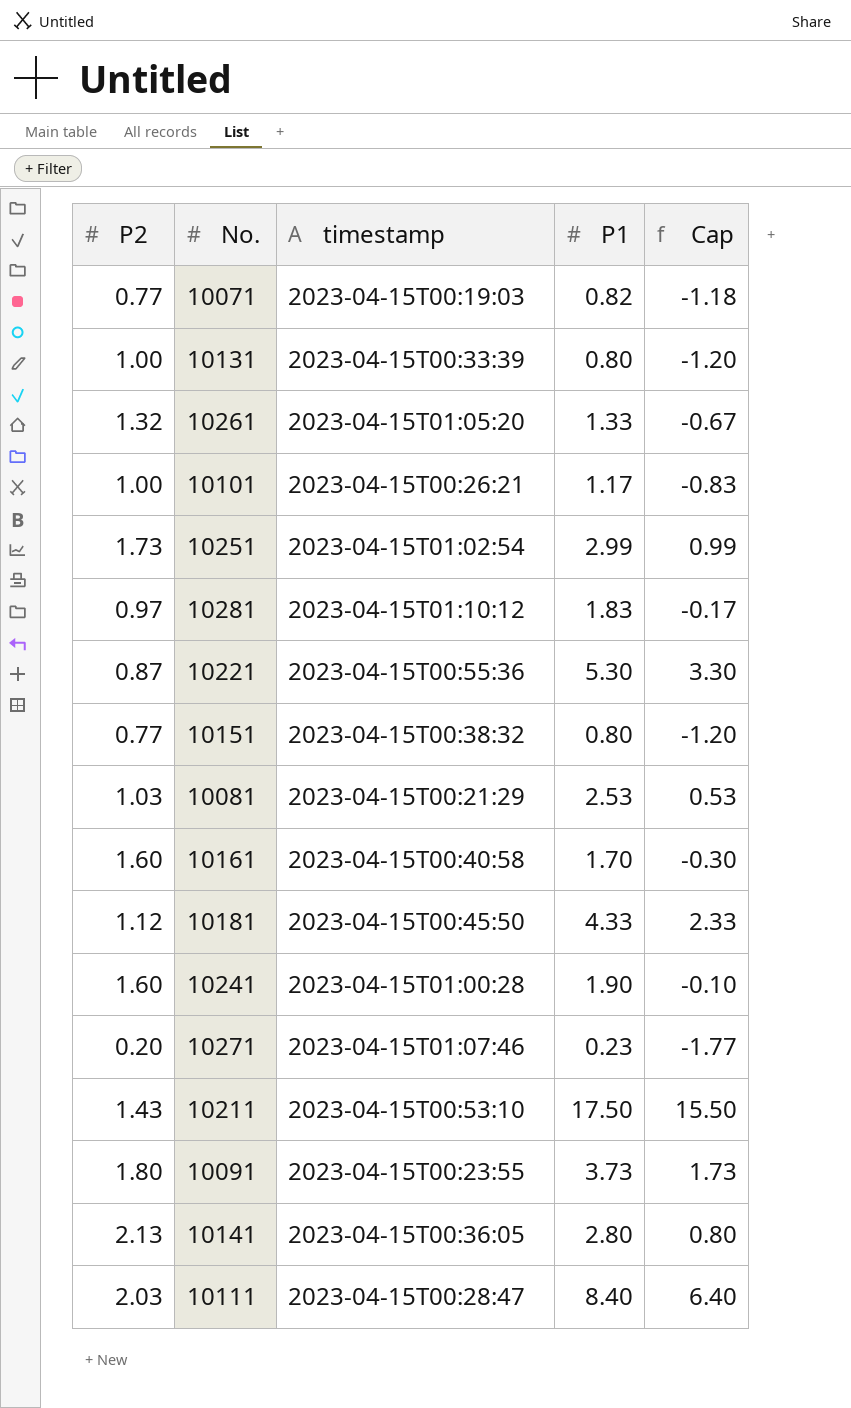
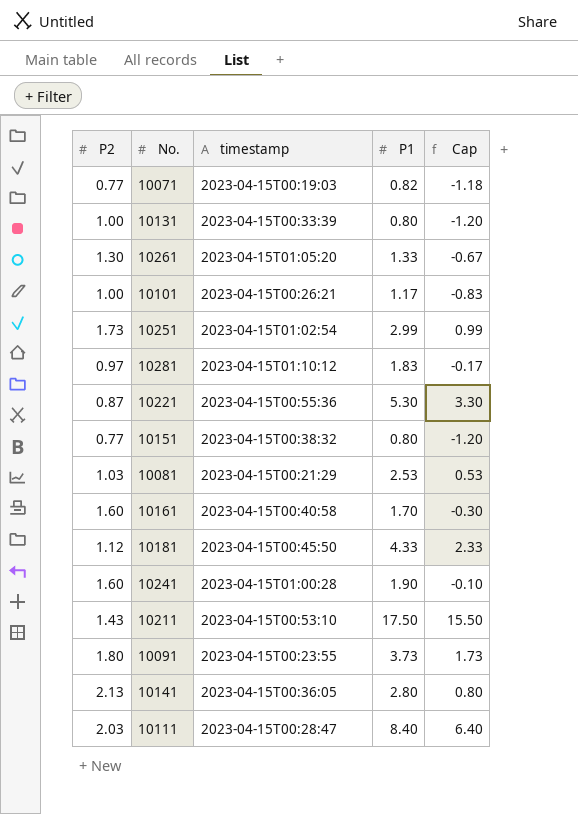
row 10271: 0.20 | 2023-04-15T01:07:46 | 0.23 | -1.77 -> none
10261 | P2: 1.32 -> 1.30

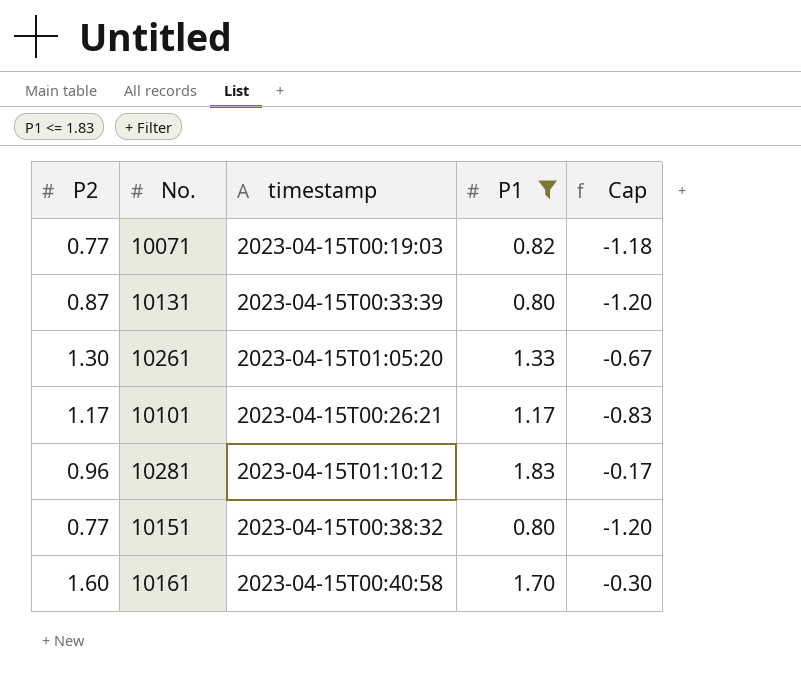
filter: none -> P1 <= 1.83
10131 | P2: 1.00 -> 0.87
10101 | P2: 1.00 -> 1.17
10281 | P2: 0.97 -> 0.96

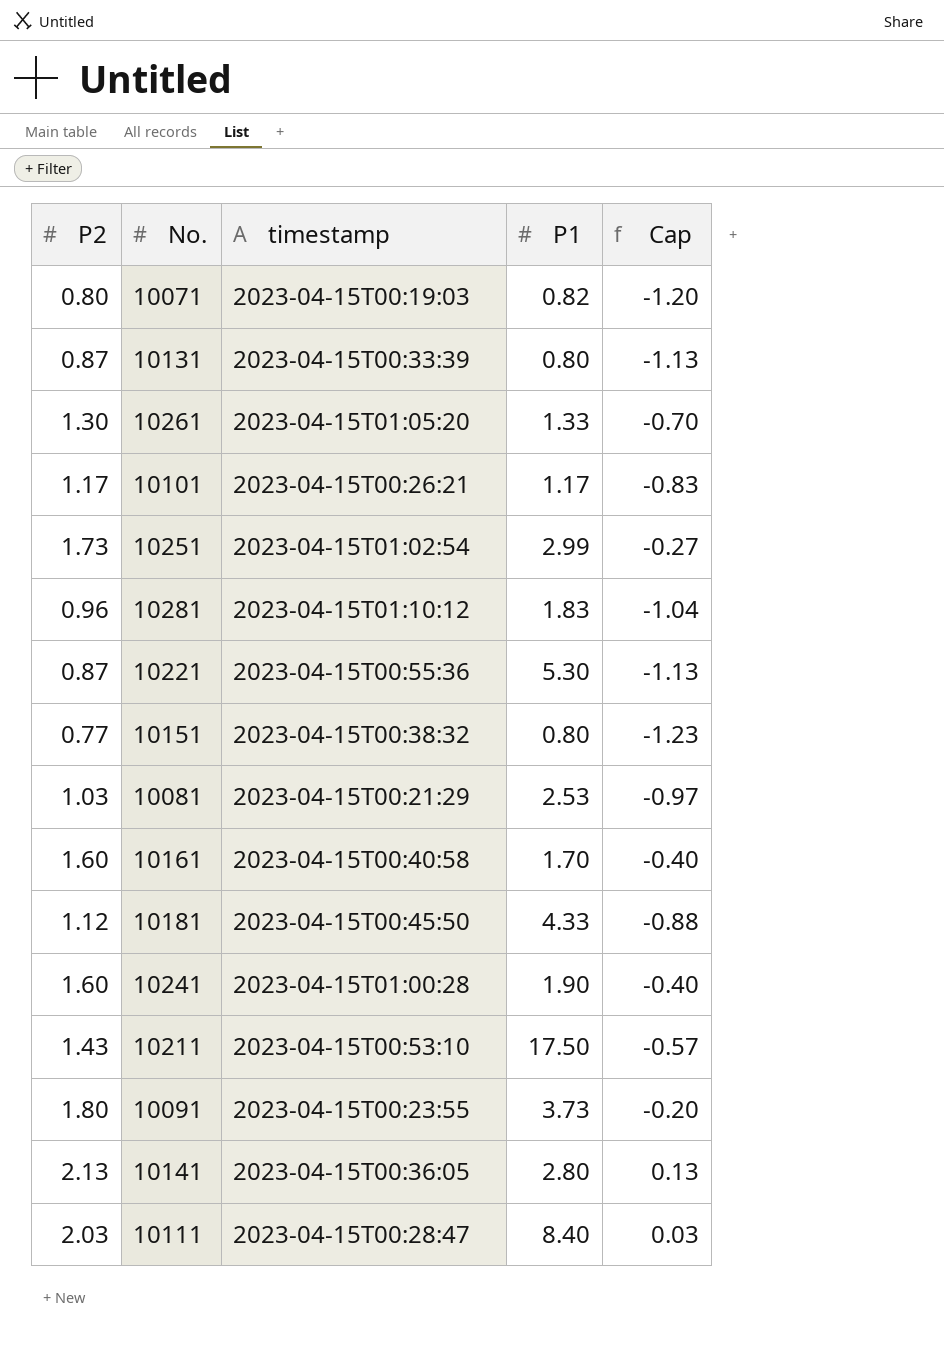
filter: P1 <= 1.83 -> none
column Cap | formula: [P1] - 2 -> [P2] - 2
10071 | P2: 0.77 -> 0.80

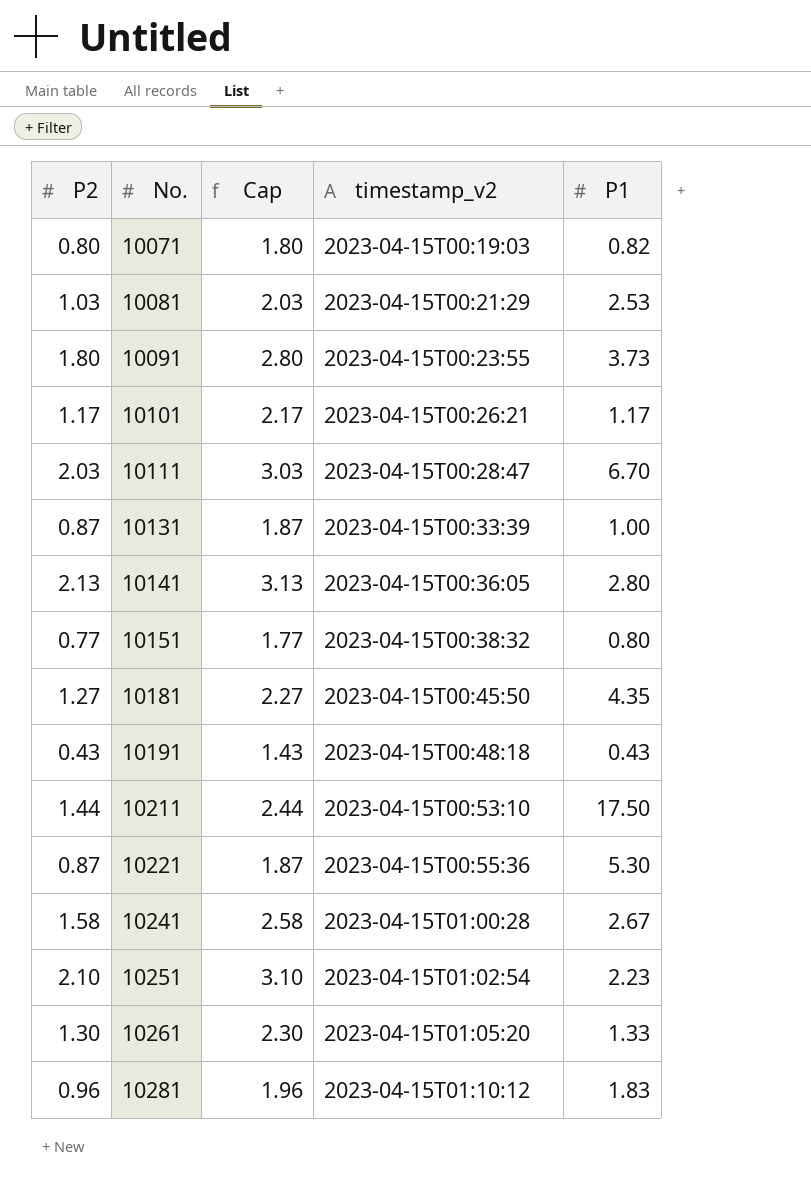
row order: none -> No. ascending
column Cap | formula: [P2] - 2 -> [P2] + 1
column Cap | position: 5 -> 3
column name: timestamp -> timestamp_v2
row 10161: 1.60 | 2023-04-15T00:40:58 | 1.70 | -0.40 -> none
10111 | P1: 8.40 -> 6.70
10131 | P1: 0.80 -> 1.00
10181 | P2: 1.12 -> 1.27
10181 | P1: 4.33 -> 4.35
row 10191: none -> 0.43 | 1.43 | 2023-04-15T00:48:18 | 0.43
10211 | P2: 1.43 -> 1.44
10241 | P2: 1.60 -> 1.58
10241 | P1: 1.90 -> 2.67
10251 | P2: 1.73 -> 2.10
10251 | P1: 2.99 -> 2.23

